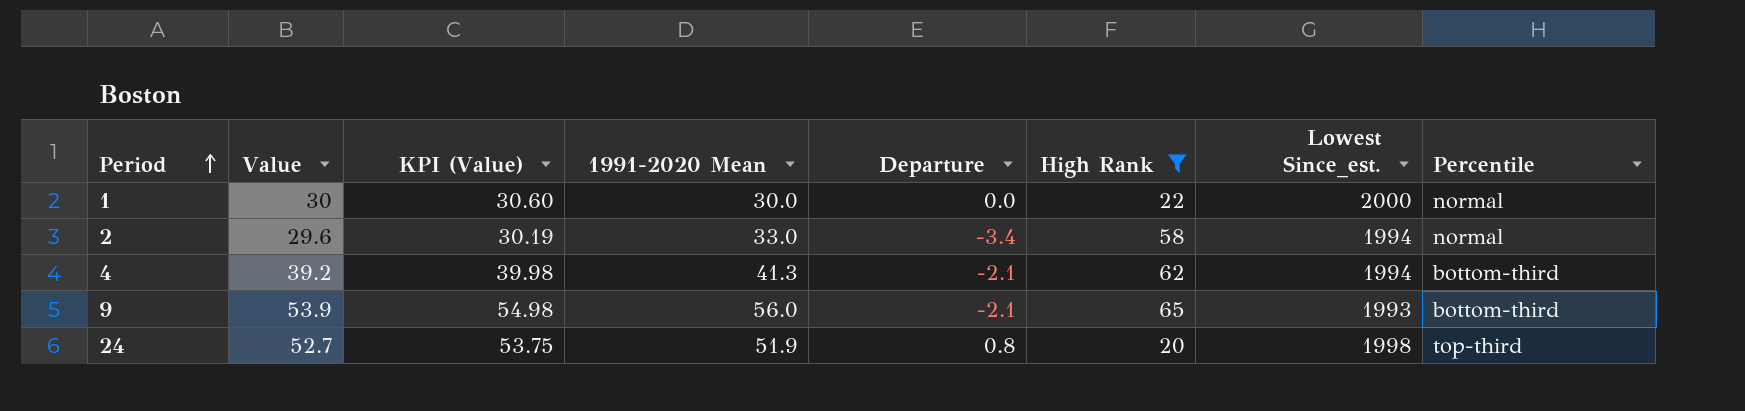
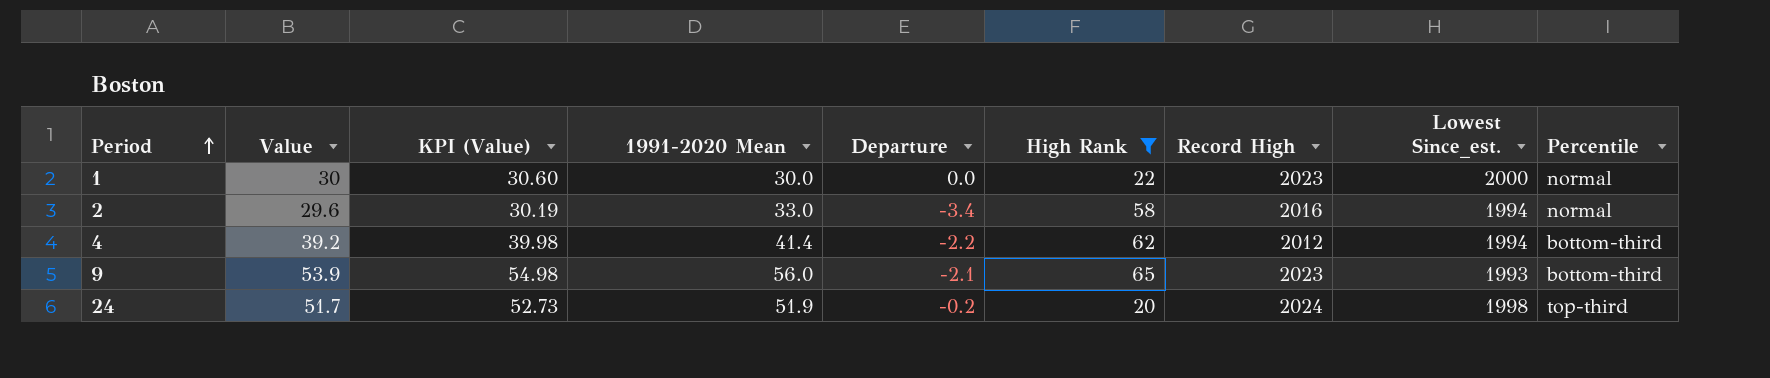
column Record High | position: none -> 7
4 | 1991-2020 Mean: 41.3 -> 41.4
4 | Departure: -2.1 -> -2.2
24 | Value: 52.7 -> 51.7
24 | KPI (Value): 53.75 -> 52.73
24 | Departure: 0.8 -> -0.2

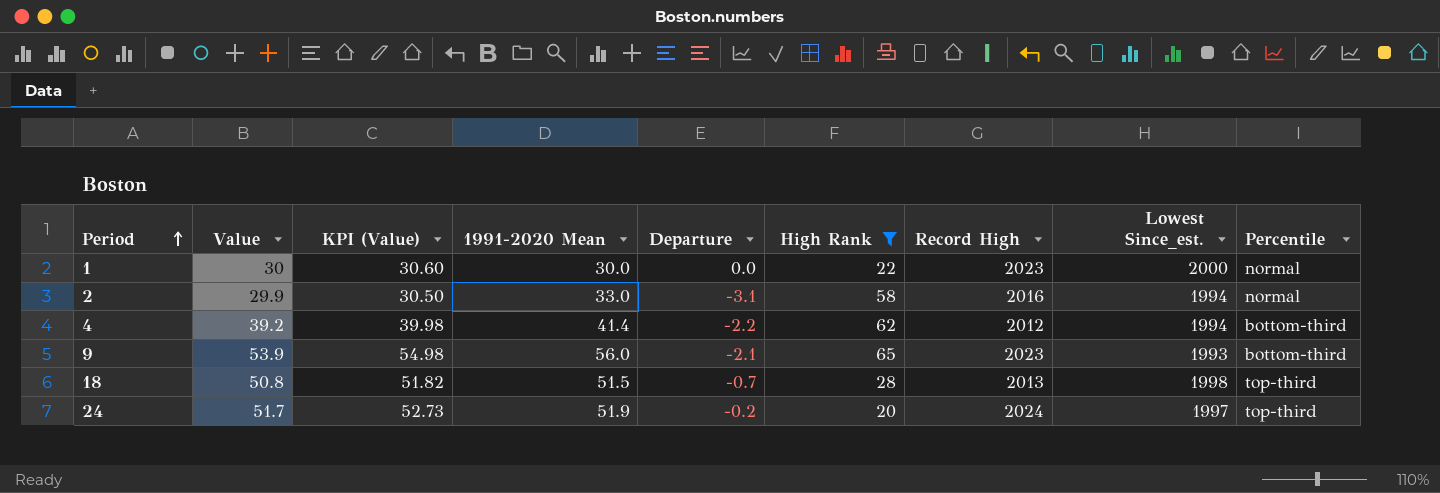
2 | Value: 29.6 -> 29.9
2 | KPI (Value): 30.19 -> 30.50
2 | Departure: -3.4 -> -3.1
row 18: none -> 50.8 | 51.82 | 51.5 | -0.7 | 28 | 2013 | 1998 | top-third
24 | Lowest Since_est.: 1998 -> 1997

